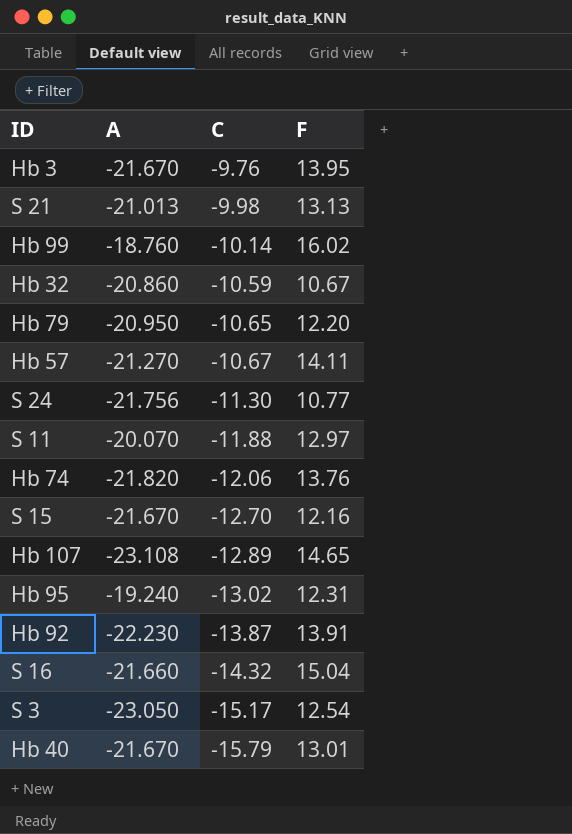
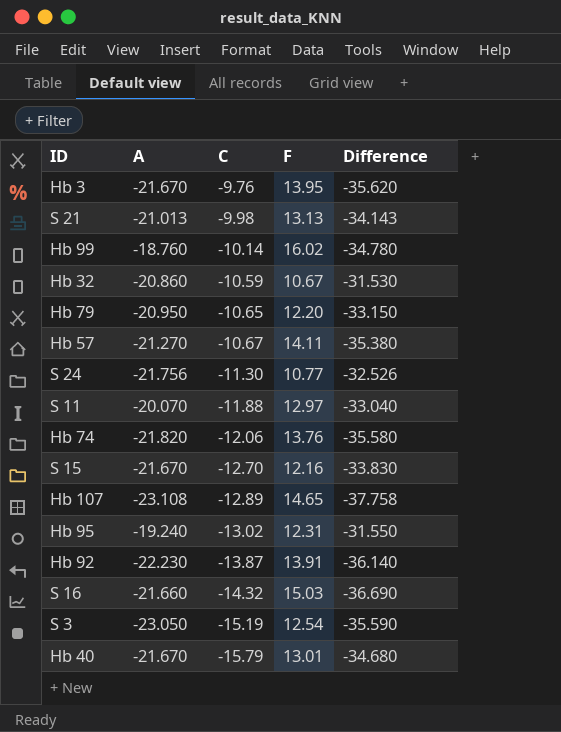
column Difference | formula: none -> [A] - [F]
S 16 | F: 15.04 -> 15.03
S 3 | C: -15.17 -> -15.19

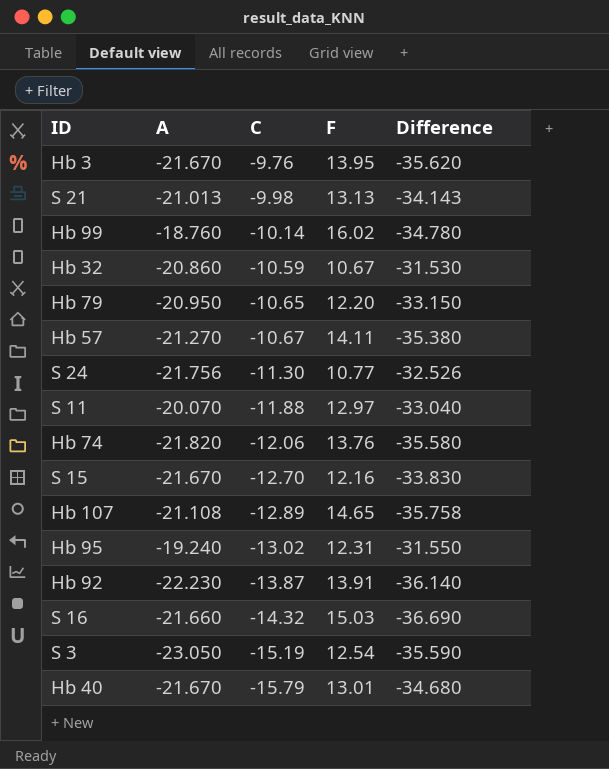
Hb 107 | A: -23.108 -> -21.108
Hb 107 | Difference: -37.758 -> -35.758

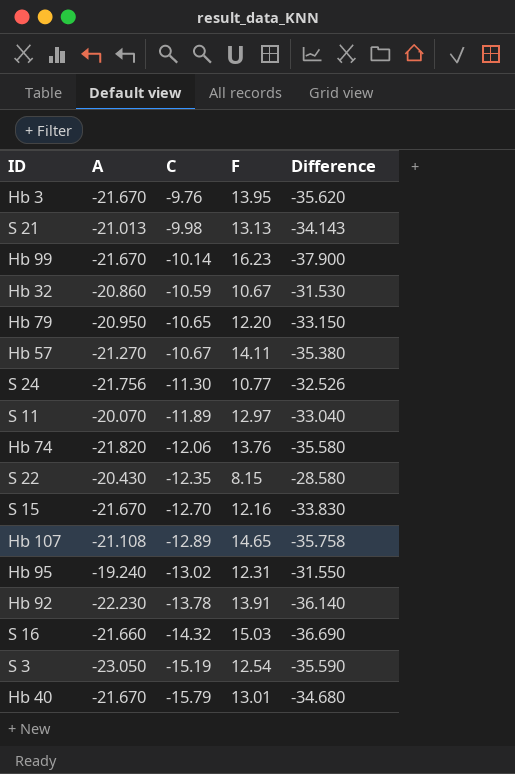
Hb 99 | A: -18.760 -> -21.670
Hb 99 | F: 16.02 -> 16.23
Hb 99 | Difference: -34.780 -> -37.900
S 11 | C: -11.88 -> -11.89
row S 22: none -> -20.430 | -12.35 | 8.15 | -28.580
Hb 92 | C: -13.87 -> -13.78

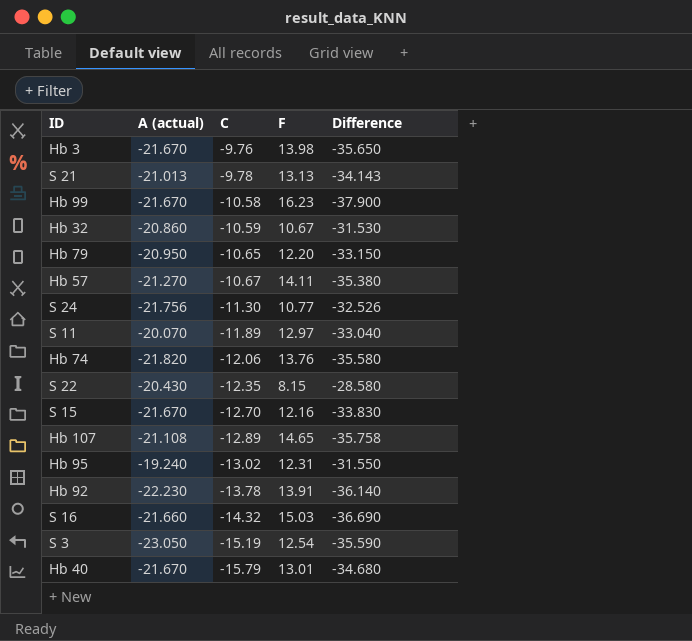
column name: A -> A (actual)
Hb 3 | F: 13.95 -> 13.98
Hb 3 | Difference: -35.620 -> -35.650
S 21 | C: -9.98 -> -9.78
Hb 99 | C: -10.14 -> -10.58

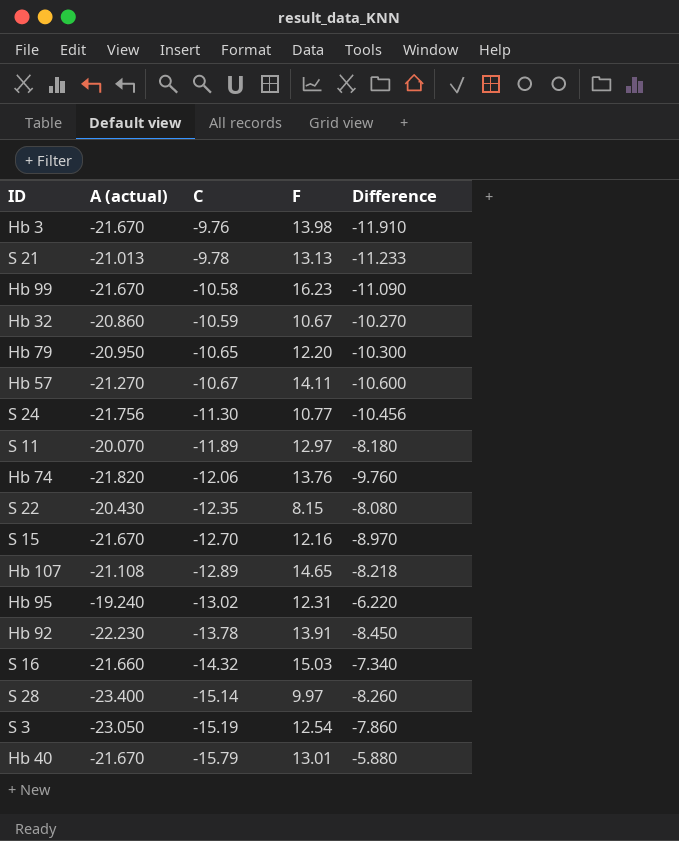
column Difference | formula: [A (actual)] - [F] -> [A (actual)] - [C]
row S 28: none -> -23.400 | -15.14 | 9.97 | -8.260

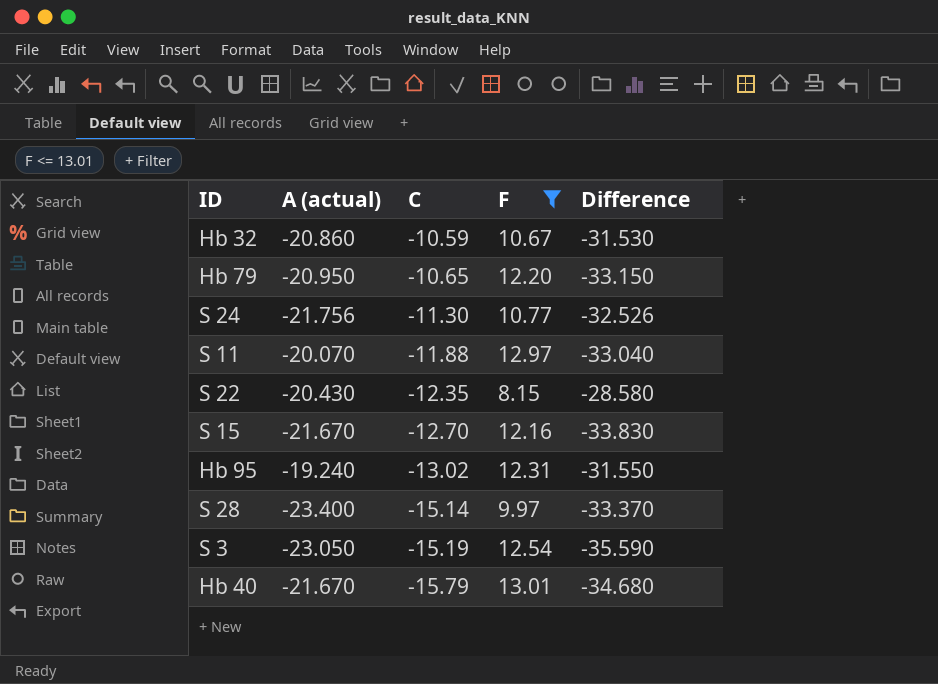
filter: none -> F <= 13.01
column Difference | formula: [A (actual)] - [C] -> [A (actual)] - [F]
S 11 | C: -11.89 -> -11.88

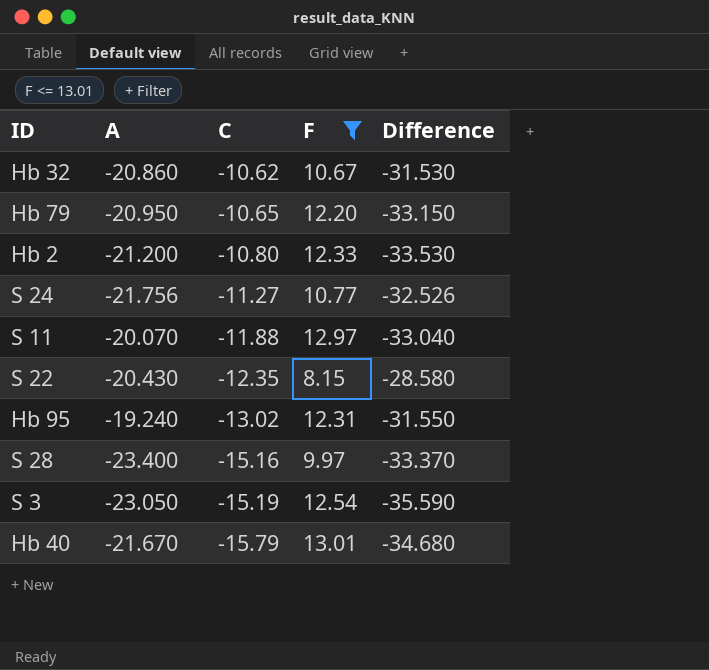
column name: A (actual) -> A
row S 15: -21.670 | -12.70 | 12.16 | -33.830 -> none
Hb 32 | C: -10.59 -> -10.62
row Hb 2: none -> -21.200 | -10.80 | 12.33 | -33.530
S 24 | C: -11.30 -> -11.27
S 28 | C: -15.14 -> -15.16

